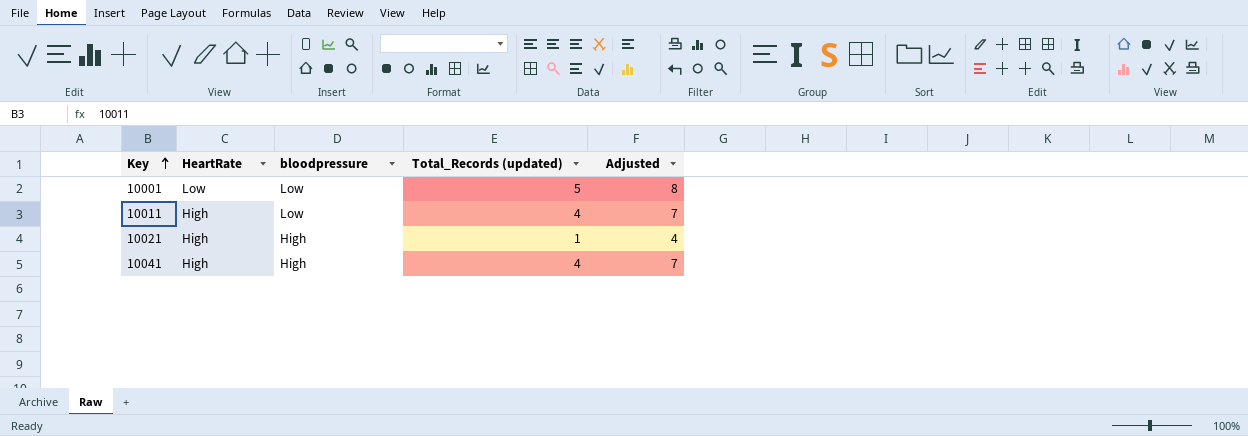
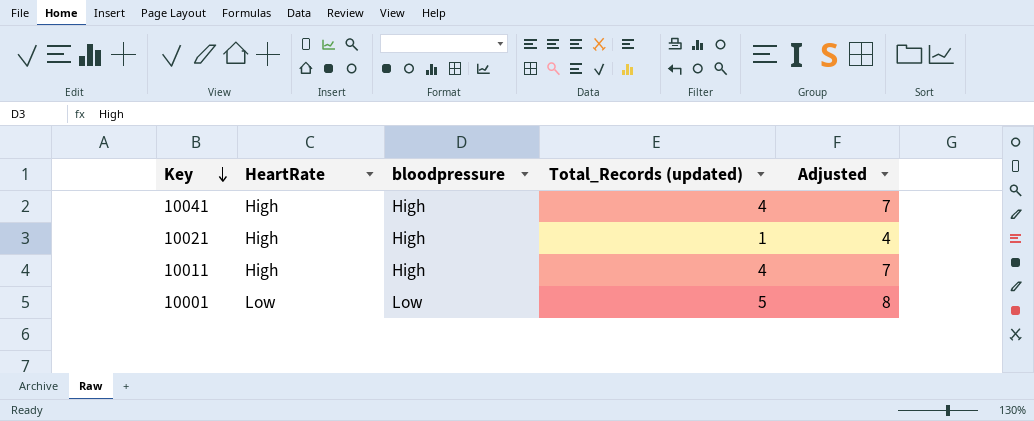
row order: Key ascending -> Key descending
10011 | bloodpressure: Low -> High

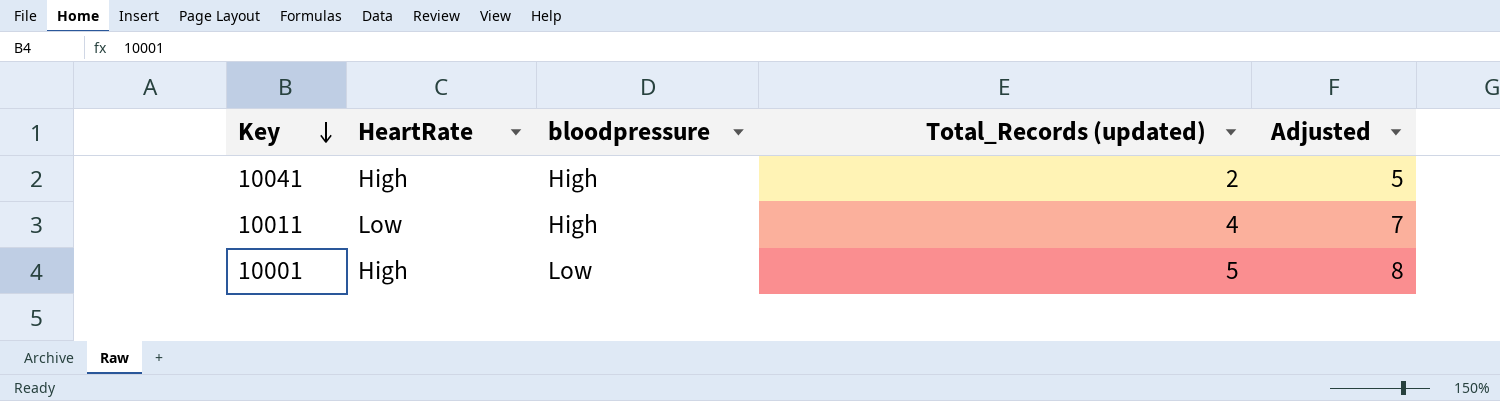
row 10021: High | High | 1 | 4 -> none
10041 | Total_Records (updated): 4 -> 2
10041 | Adjusted: 7 -> 5
10011 | HeartRate: High -> Low
10001 | HeartRate: Low -> High

